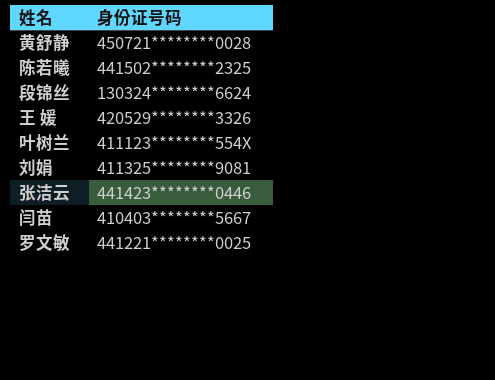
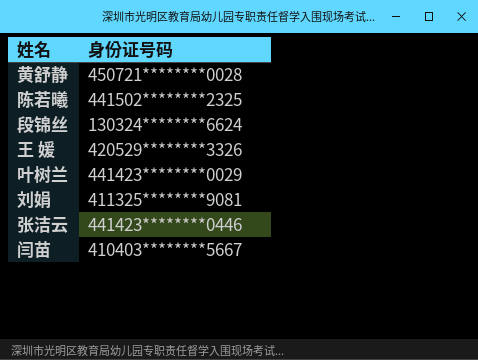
row 罗文敏: 441221********0025 -> none
叶树兰 | 身份证号码: 411123********554X -> 441423********0029

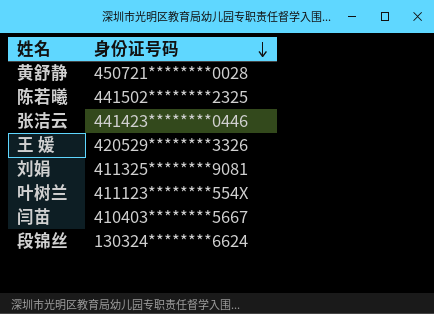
row order: none -> 身份证号码 descending
叶树兰 | 身份证号码: 441423********0029 -> 411123********554X

